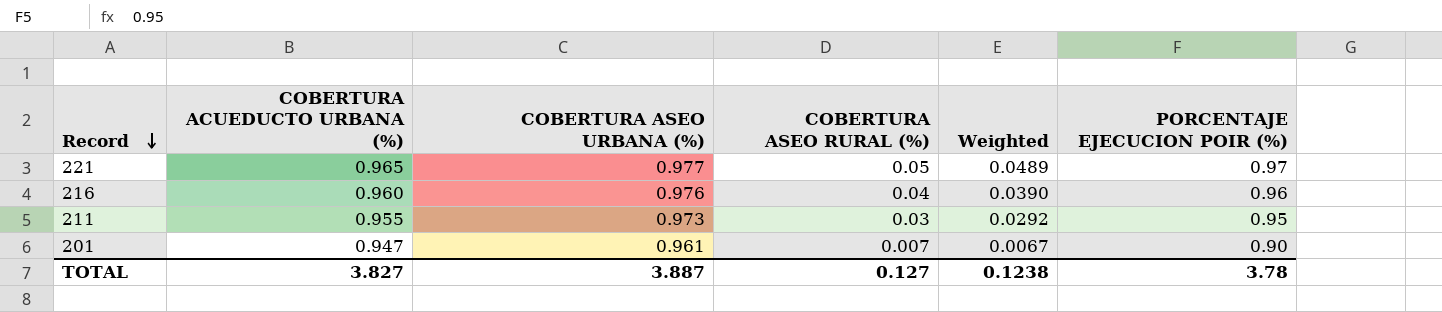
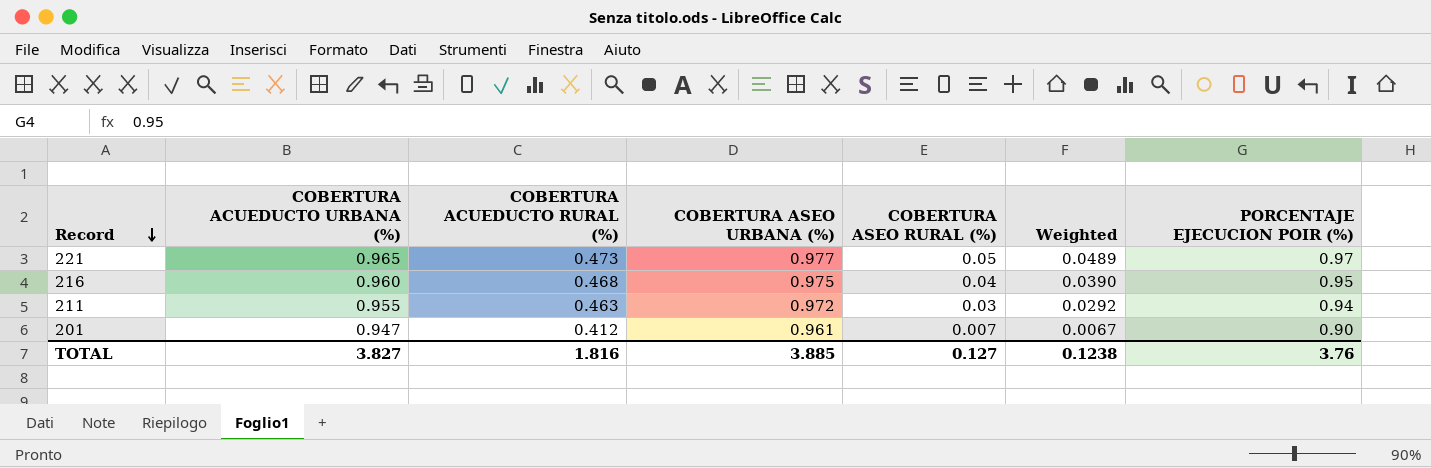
column COBERTURA ACUEDUCTO RURAL (%) | position: none -> 3
216 | COBERTURA ASEO URBANA (%): 0.976 -> 0.975
216 | PORCENTAJE EJECUCION POIR (%): 0.96 -> 0.95
211 | COBERTURA ASEO URBANA (%): 0.973 -> 0.972
211 | PORCENTAJE EJECUCION POIR (%): 0.95 -> 0.94
TOTAL | COBERTURA ASEO URBANA (%): 3.887 -> 3.885
TOTAL | PORCENTAJE EJECUCION POIR (%): 3.78 -> 3.76

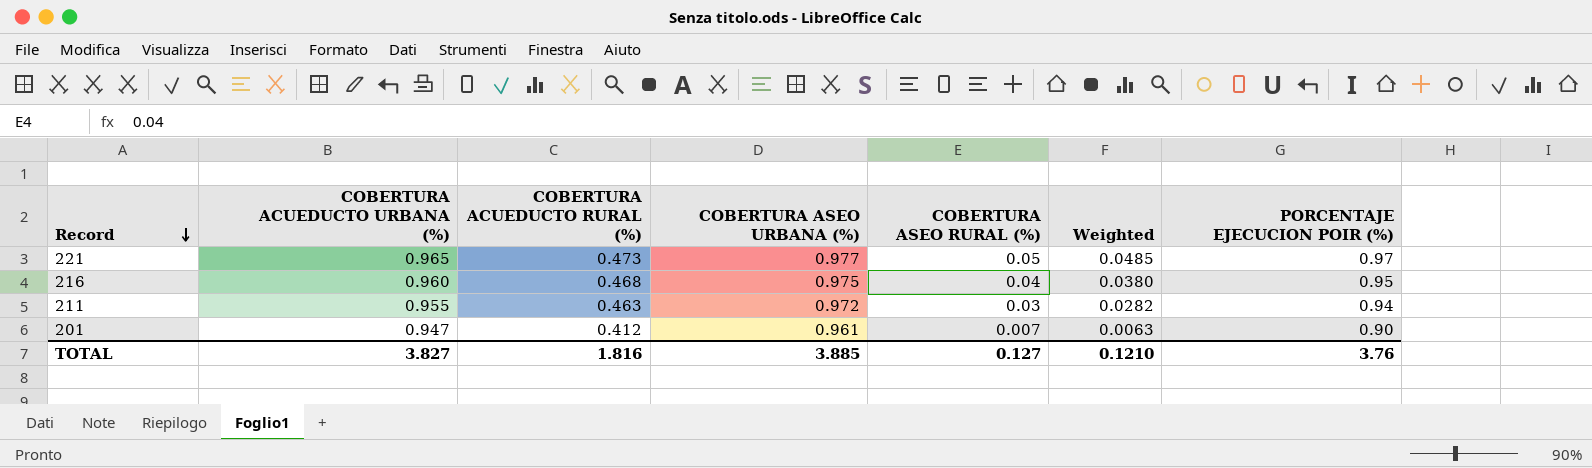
column Weighted | formula: [COBERTURA ASEO URBANA (%)] * [COBERTURA ASEO RURAL (%)] -> [COBERTURA ASEO RURAL (%)] * [PORCENTAJE EJECUCION POIR (%)]
TOTAL | Weighted: 0.1238 -> 0.1210

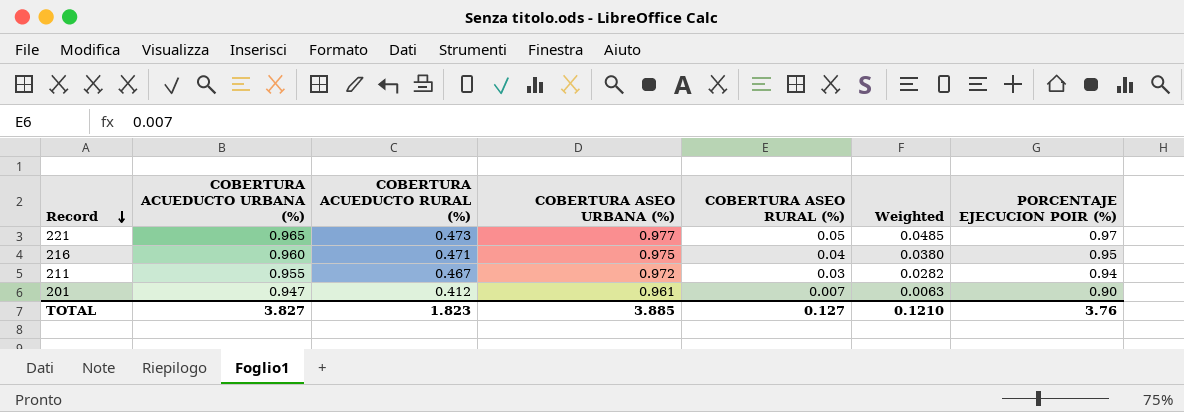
216 | COBERTURA ACUEDUCTO RURAL (%): 0.468 -> 0.471
211 | COBERTURA ACUEDUCTO RURAL (%): 0.463 -> 0.467
TOTAL | COBERTURA ACUEDUCTO RURAL (%): 1.816 -> 1.823

